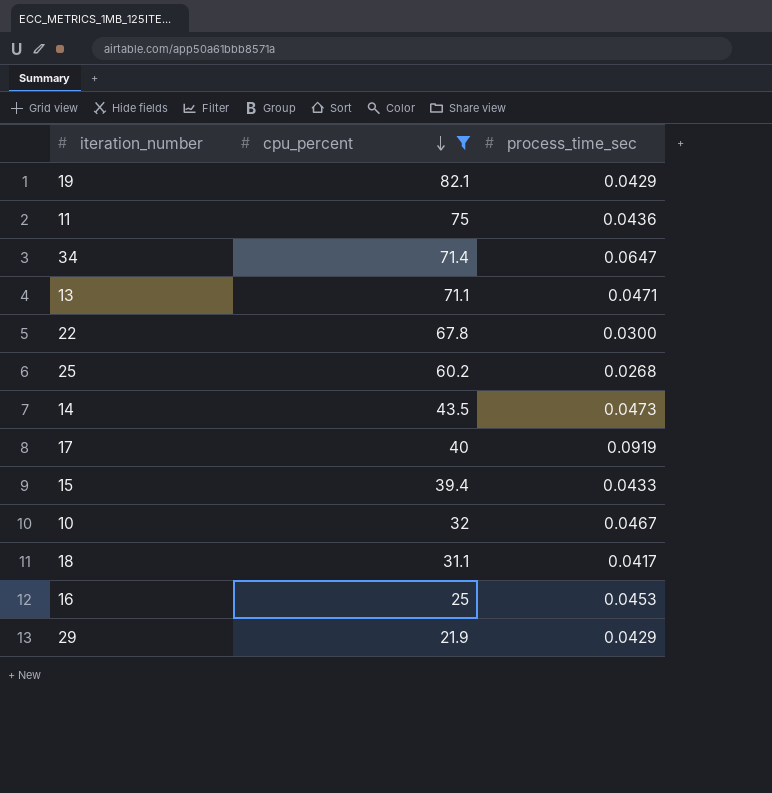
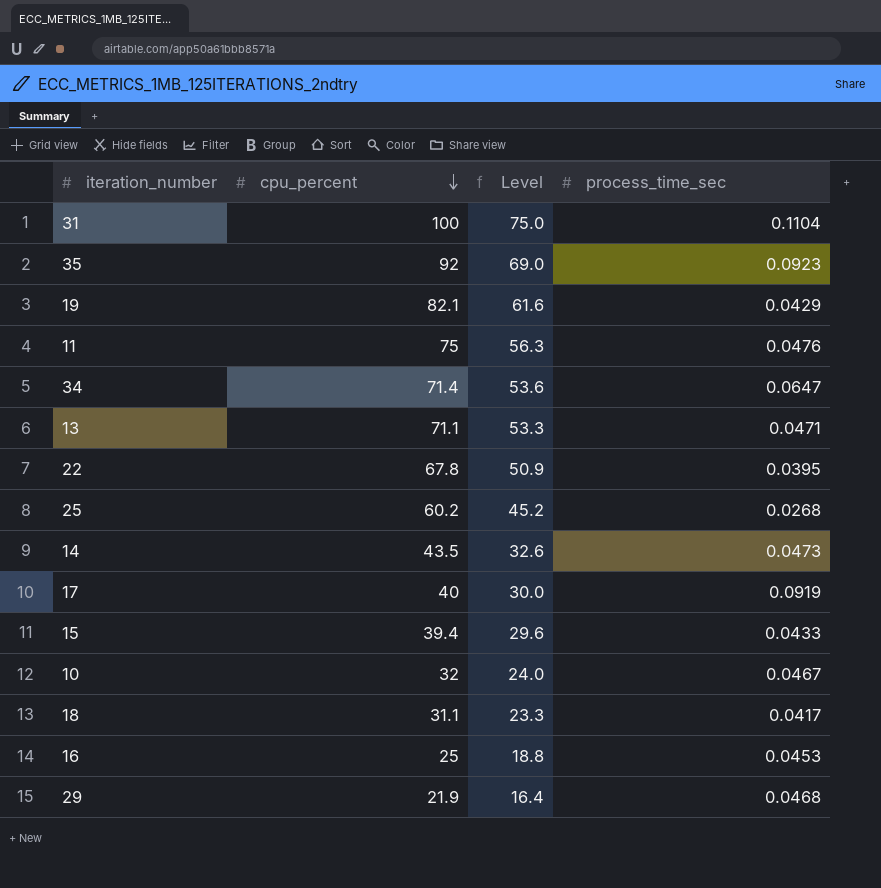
filter: cpu_percent <= 82.1 -> none
column Level | formula: none -> [cpu_percent] * 0.75
11 | process_time_sec: 0.0436 -> 0.0476
22 | process_time_sec: 0.0300 -> 0.0395
29 | process_time_sec: 0.0429 -> 0.0468

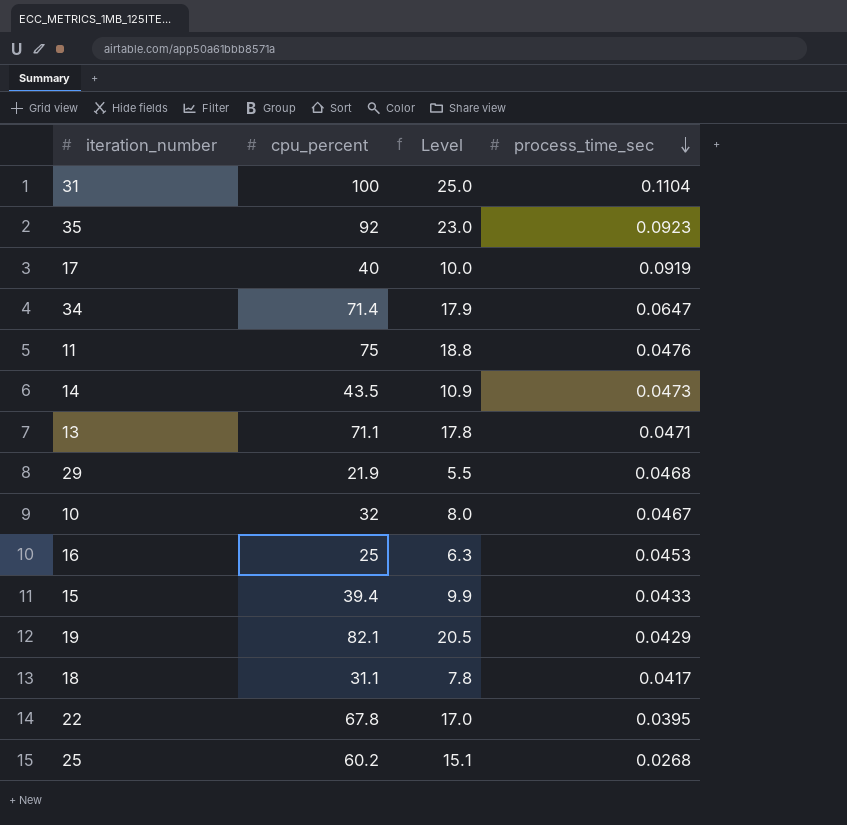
row order: cpu_percent descending -> process_time_sec descending
column Level | formula: [cpu_percent] * 0.75 -> [cpu_percent] * 0.25

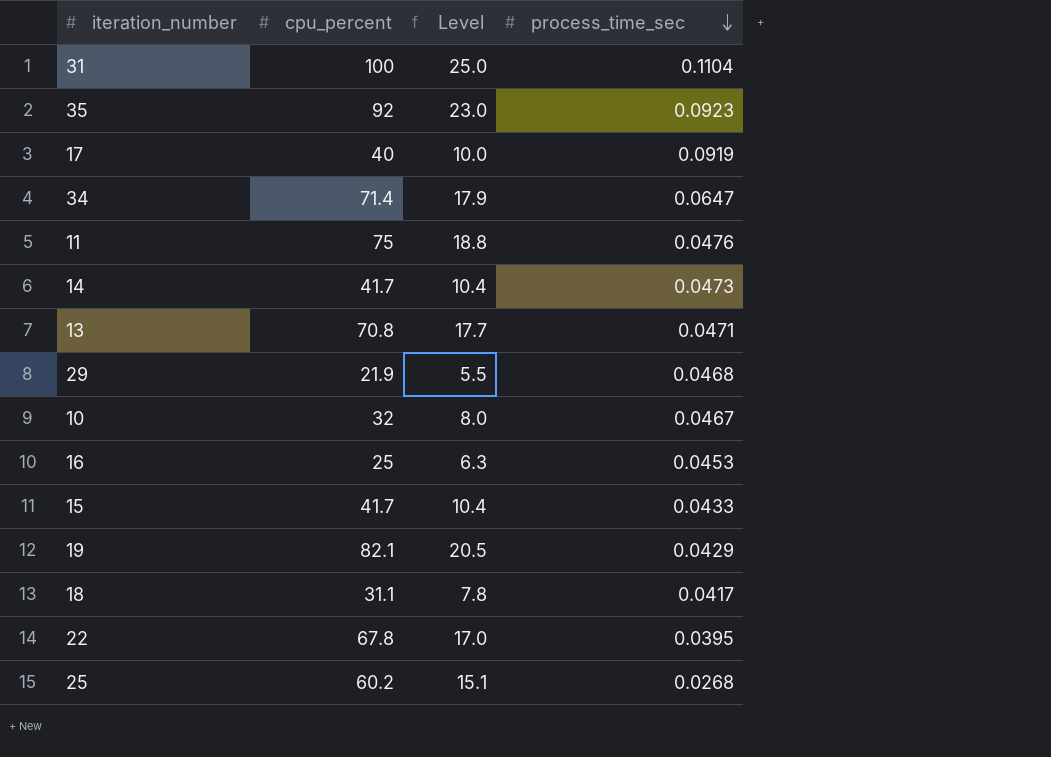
14 | cpu_percent: 43.5 -> 41.7
14 | Level: 10.9 -> 10.4
13 | cpu_percent: 71.1 -> 70.8
13 | Level: 17.8 -> 17.7
15 | cpu_percent: 39.4 -> 41.7
15 | Level: 9.9 -> 10.4

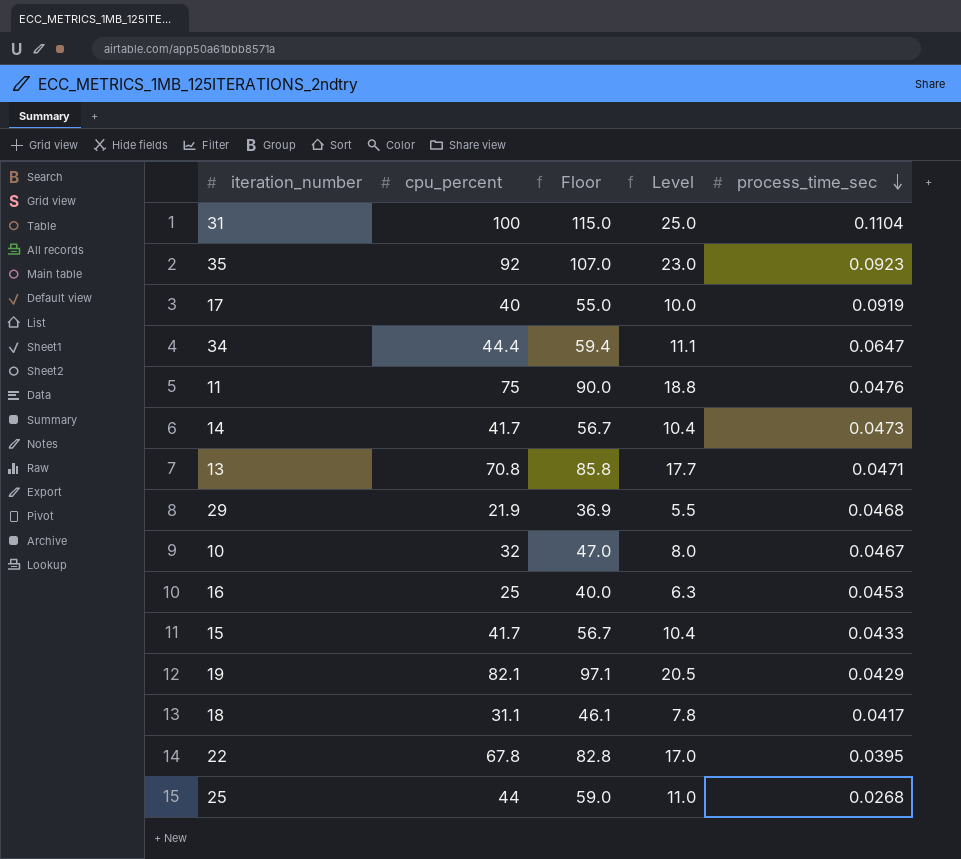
column Floor | formula: none -> [cpu_percent] + 15
34 | cpu_percent: 71.4 -> 44.4
34 | Level: 17.9 -> 11.1
25 | cpu_percent: 60.2 -> 44
25 | Level: 15.1 -> 11.0

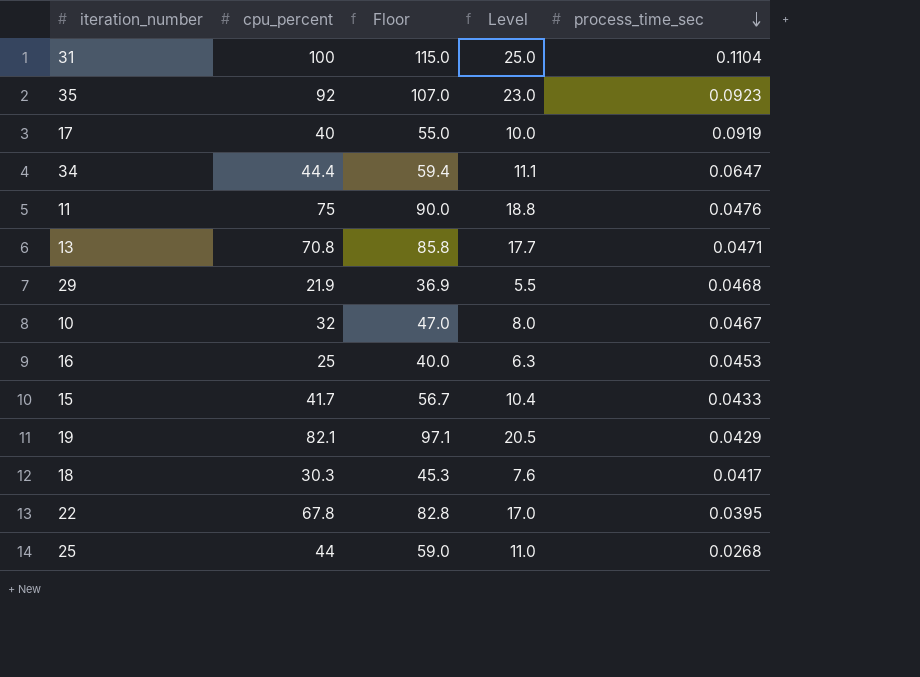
row 14: 41.7 | 56.7 | 10.4 | 0.0473 -> none
18 | cpu_percent: 31.1 -> 30.3
18 | Floor: 46.1 -> 45.3
18 | Level: 7.8 -> 7.6

